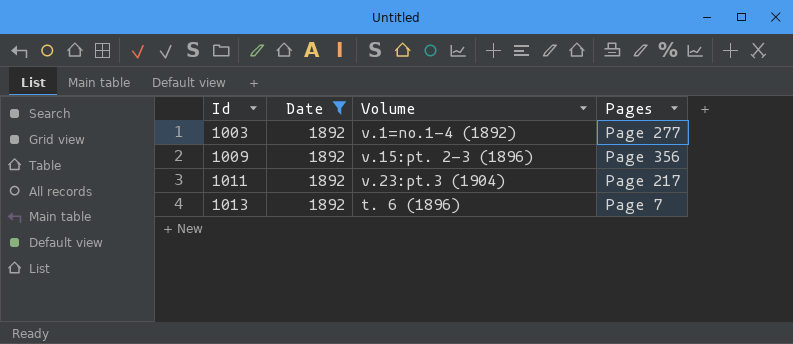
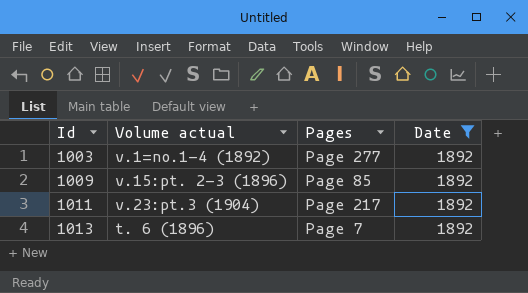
column name: Volume -> Volume actual
column Date | position: 2 -> 4
1009 | Pages: Page 356 -> Page 85

